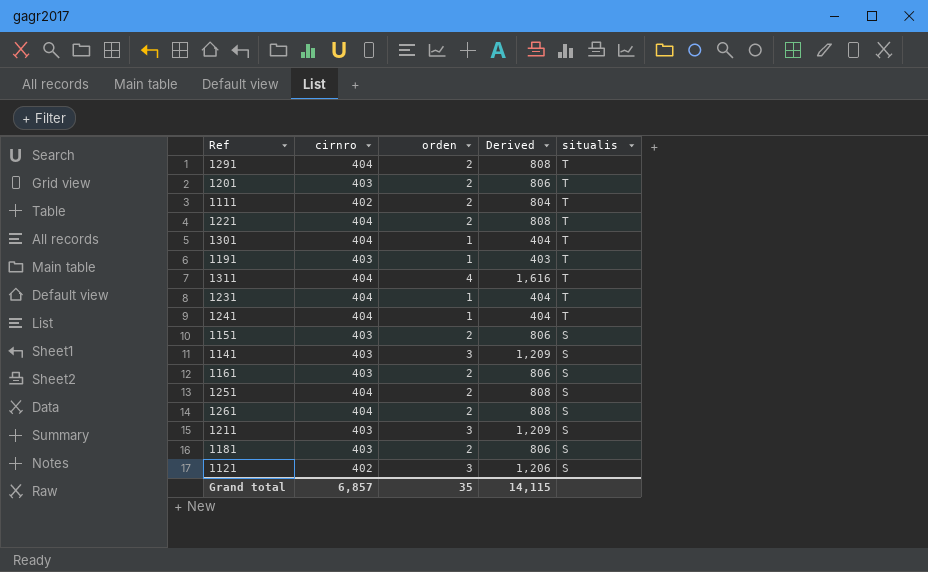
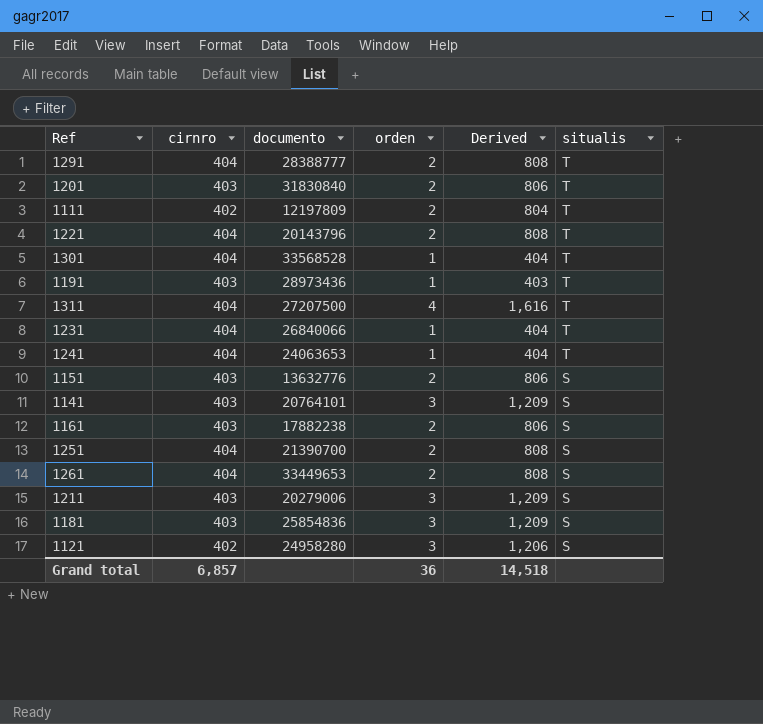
column documento | position: none -> 3
1181 | orden: 2 -> 3
1181 | Derived: 806 -> 1,209
Grand total | orden: 35 -> 36
Grand total | Derived: 14,115 -> 14,518

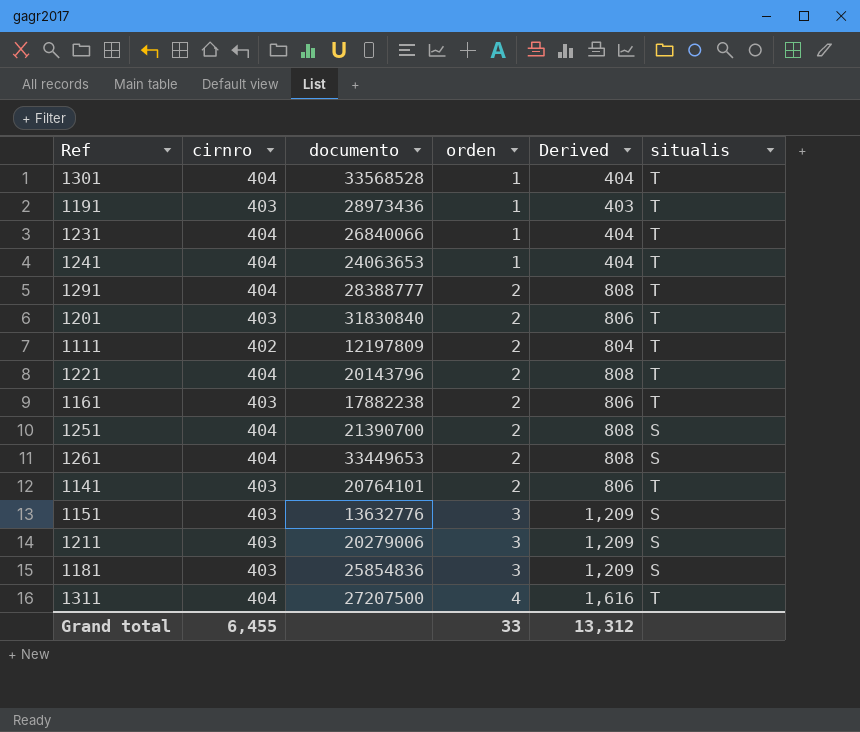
row order: situalis descending -> orden ascending
row 1121: 402 | 24958280 | 3 | 1,206 | S -> none
1161 | situalis: S -> T
1141 | orden: 3 -> 2
1141 | Derived: 1,209 -> 806
1141 | situalis: S -> T
1151 | orden: 2 -> 3
1151 | Derived: 806 -> 1,209
Grand total | cirnro: 6,857 -> 6,455
Grand total | orden: 36 -> 33
Grand total | Derived: 14,518 -> 13,312

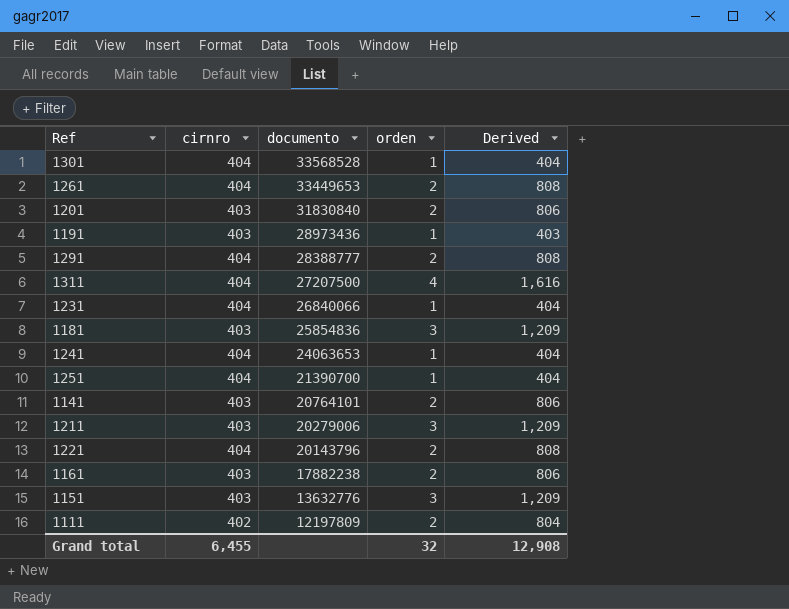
row order: orden ascending -> documento descending
column situalis | position: 6 -> none
1251 | orden: 2 -> 1
1251 | Derived: 808 -> 404
Grand total | orden: 33 -> 32
Grand total | Derived: 13,312 -> 12,908

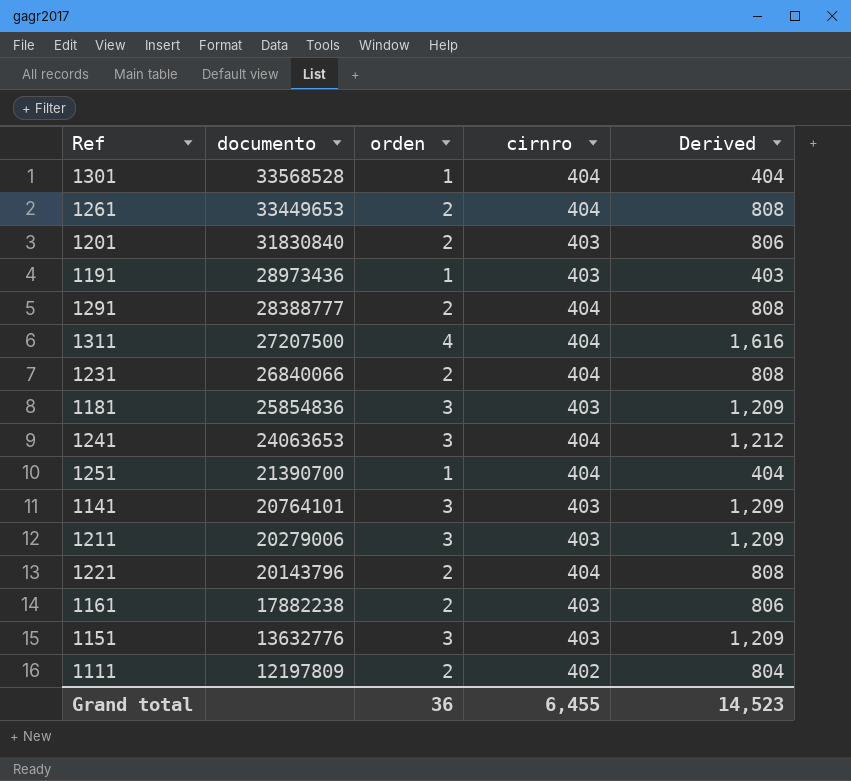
column cirnro | position: 2 -> 4
1231 | orden: 1 -> 2
1231 | Derived: 404 -> 808
1241 | orden: 1 -> 3
1241 | Derived: 404 -> 1,212
1141 | orden: 2 -> 3
1141 | Derived: 806 -> 1,209
Grand total | orden: 32 -> 36
Grand total | Derived: 12,908 -> 14,523

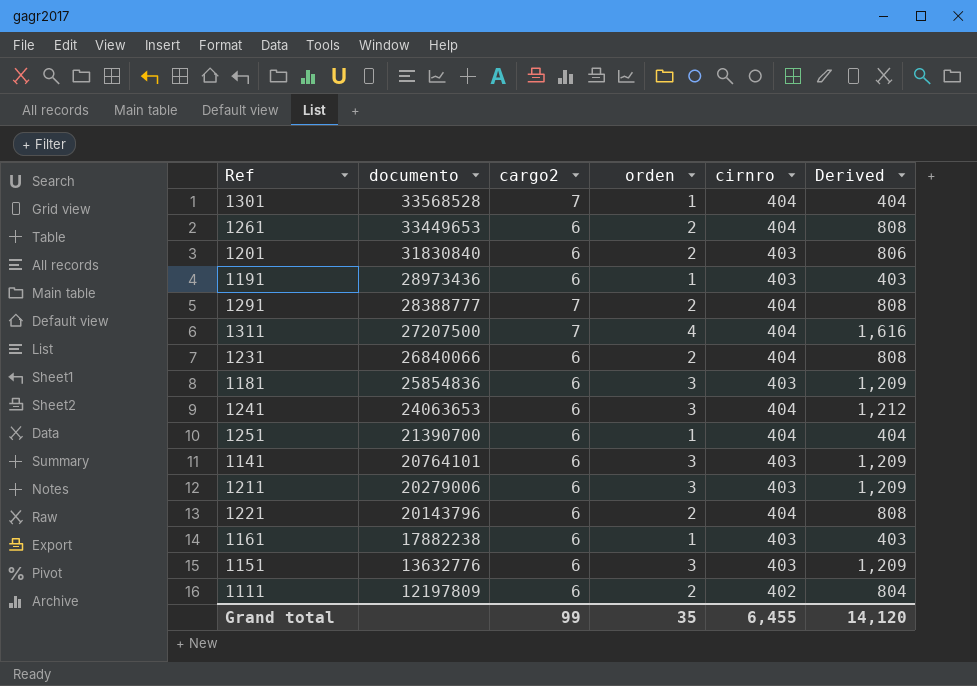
column cargo2 | position: none -> 3
1161 | orden: 2 -> 1
1161 | Derived: 806 -> 403
Grand total | orden: 36 -> 35
Grand total | Derived: 14,523 -> 14,120

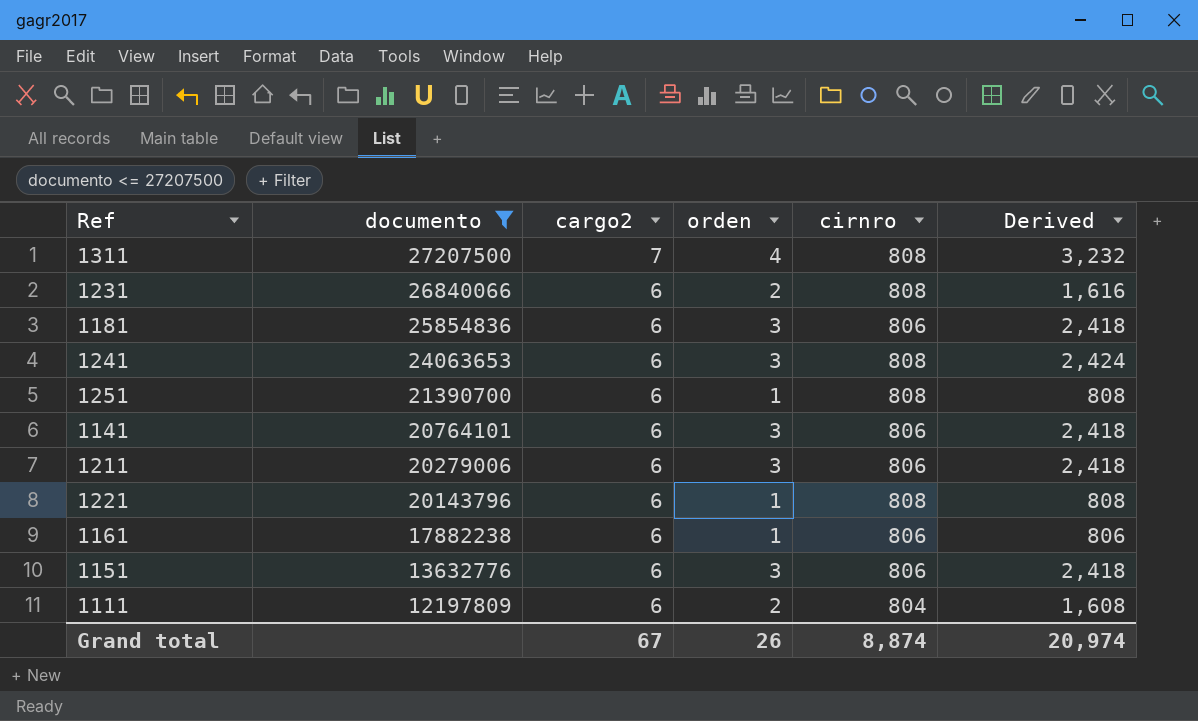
filter: none -> documento <= 27207500
1311 | cirnro: 404 -> 808
1311 | Derived: 1,616 -> 3,232
1231 | cirnro: 404 -> 808
1231 | Derived: 808 -> 1,616
1181 | cirnro: 403 -> 806
1181 | Derived: 1,209 -> 2,418
1241 | cirnro: 404 -> 808
1241 | Derived: 1,212 -> 2,424
1251 | cirnro: 404 -> 808
1251 | Derived: 404 -> 808
1141 | cirnro: 403 -> 806
1141 | Derived: 1,209 -> 2,418
1211 | cirnro: 403 -> 806
1211 | Derived: 1,209 -> 2,418
1221 | orden: 2 -> 1
1221 | cirnro: 404 -> 808
1161 | cirnro: 403 -> 806
1161 | Derived: 403 -> 806
1151 | cirnro: 403 -> 806
1151 | Derived: 1,209 -> 2,418
1111 | cirnro: 402 -> 804
1111 | Derived: 804 -> 1,608
Grand total | cargo2: 99 -> 67
Grand total | orden: 35 -> 26
Grand total | cirnro: 6,455 -> 8,874
Grand total | Derived: 14,120 -> 20,974

